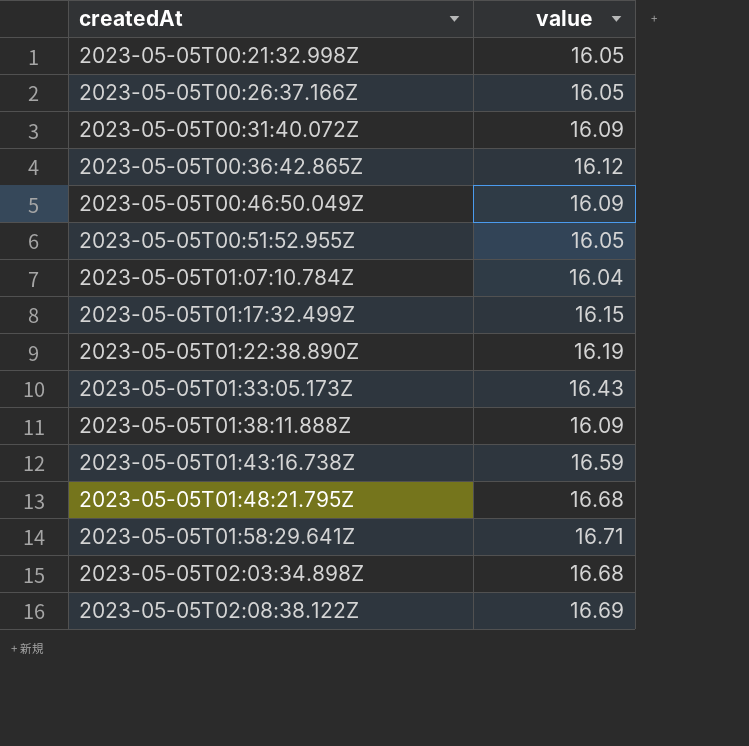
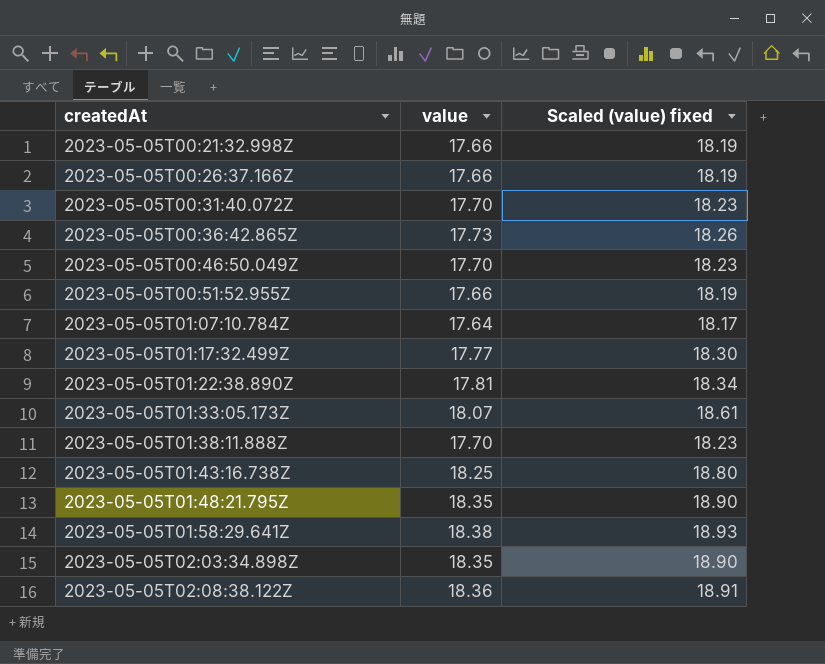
column Scaled (value) fixed | formula: none -> [value] * 1.03
2023-05-05T00:21:32.998Z | value: 16.05 -> 17.66
2023-05-05T00:26:37.166Z | value: 16.05 -> 17.66
2023-05-05T00:31:40.072Z | value: 16.09 -> 17.70
2023-05-05T00:36:42.865Z | value: 16.12 -> 17.73
2023-05-05T00:46:50.049Z | value: 16.09 -> 17.70
2023-05-05T00:51:52.955Z | value: 16.05 -> 17.66
2023-05-05T01:07:10.784Z | value: 16.04 -> 17.64
2023-05-05T01:17:32.499Z | value: 16.15 -> 17.77
2023-05-05T01:22:38.890Z | value: 16.19 -> 17.81
2023-05-05T01:33:05.173Z | value: 16.43 -> 18.07
2023-05-05T01:38:11.888Z | value: 16.09 -> 17.70
2023-05-05T01:43:16.738Z | value: 16.59 -> 18.25
2023-05-05T01:48:21.795Z | value: 16.68 -> 18.35
2023-05-05T01:58:29.641Z | value: 16.71 -> 18.38
2023-05-05T02:03:34.898Z | value: 16.68 -> 18.35
2023-05-05T02:08:38.122Z | value: 16.69 -> 18.36

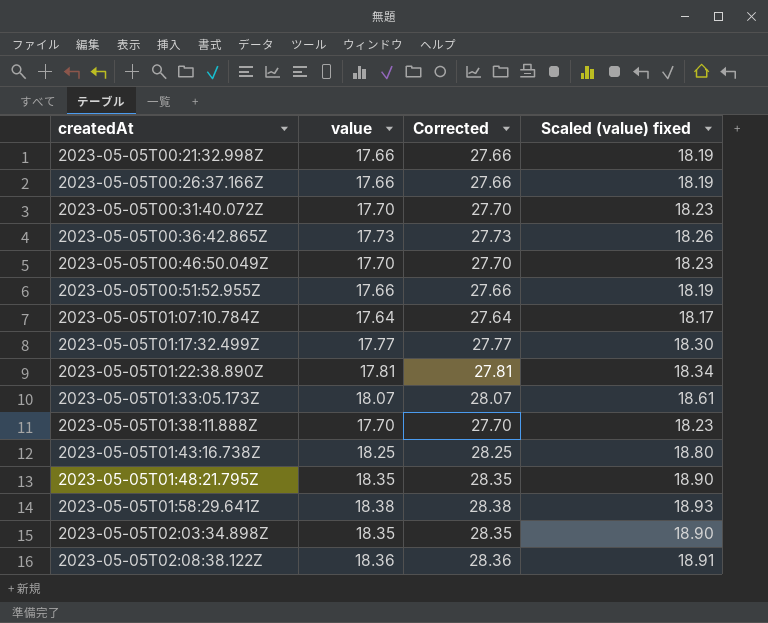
column Corrected | formula: none -> [value] + 10

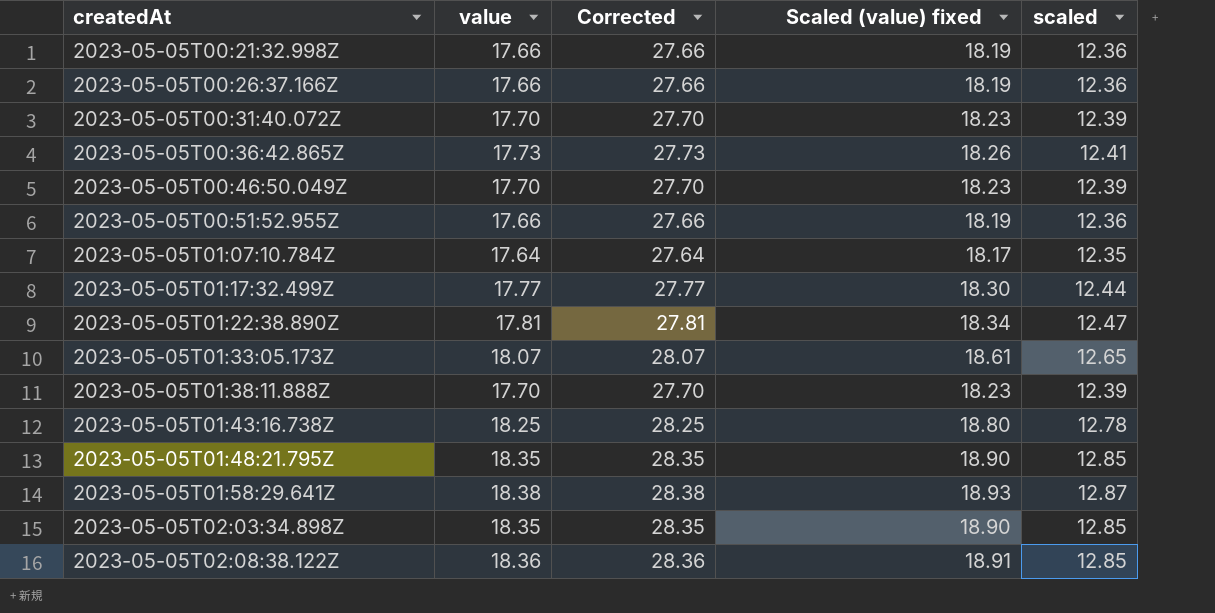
column scaled | formula: none -> [value] * 0.7

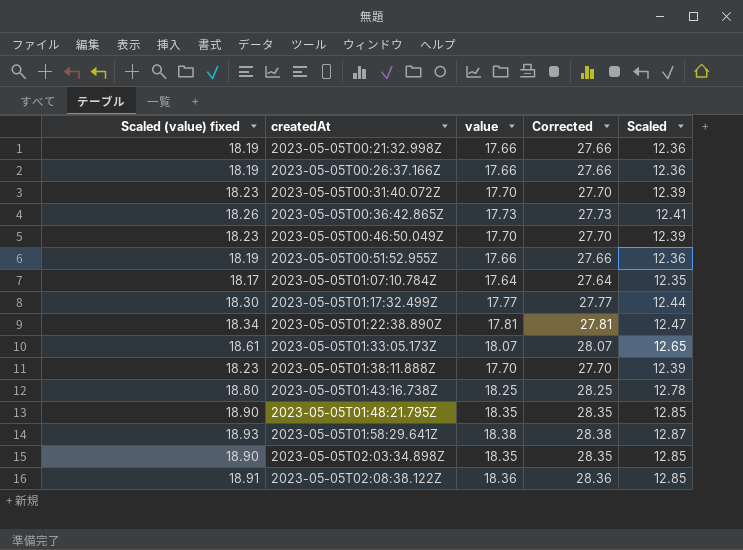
column Scaled (value) fixed | position: 4 -> 1
column name: scaled -> Scaled

